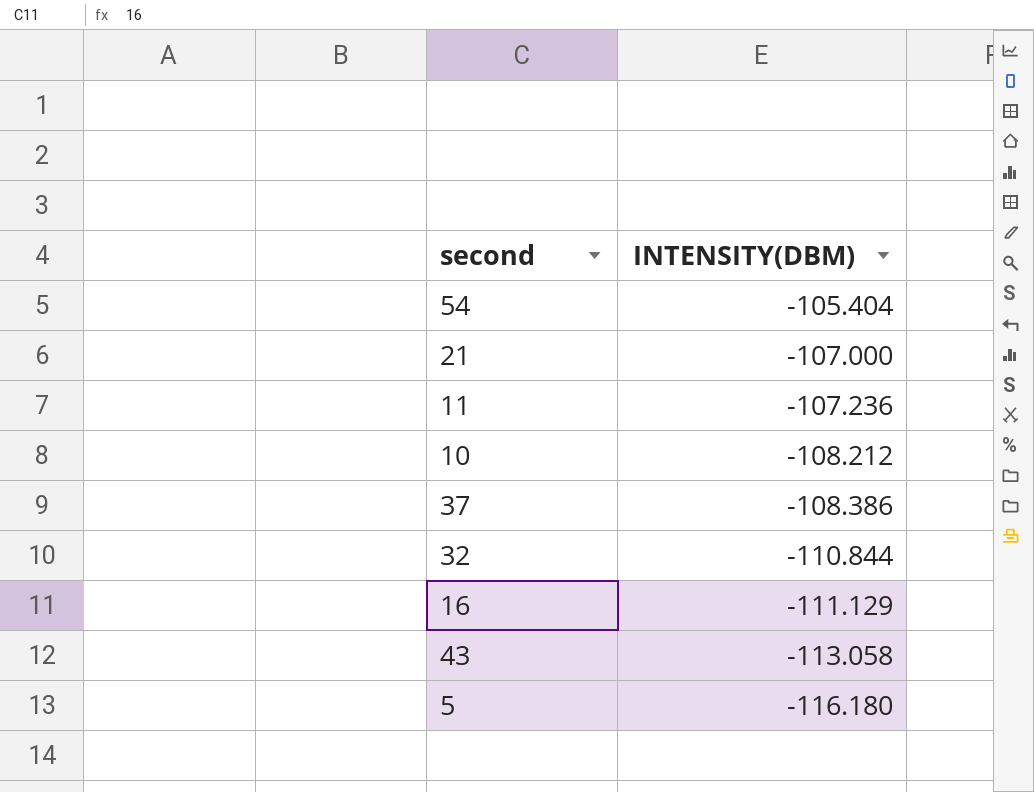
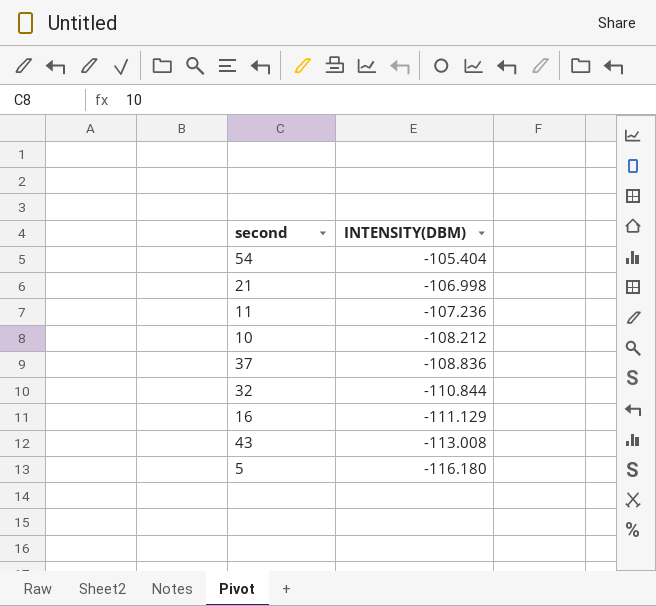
21 | INTENSITY(DBM): -107.000 -> -106.998
37 | INTENSITY(DBM): -108.386 -> -108.836
43 | INTENSITY(DBM): -113.058 -> -113.008

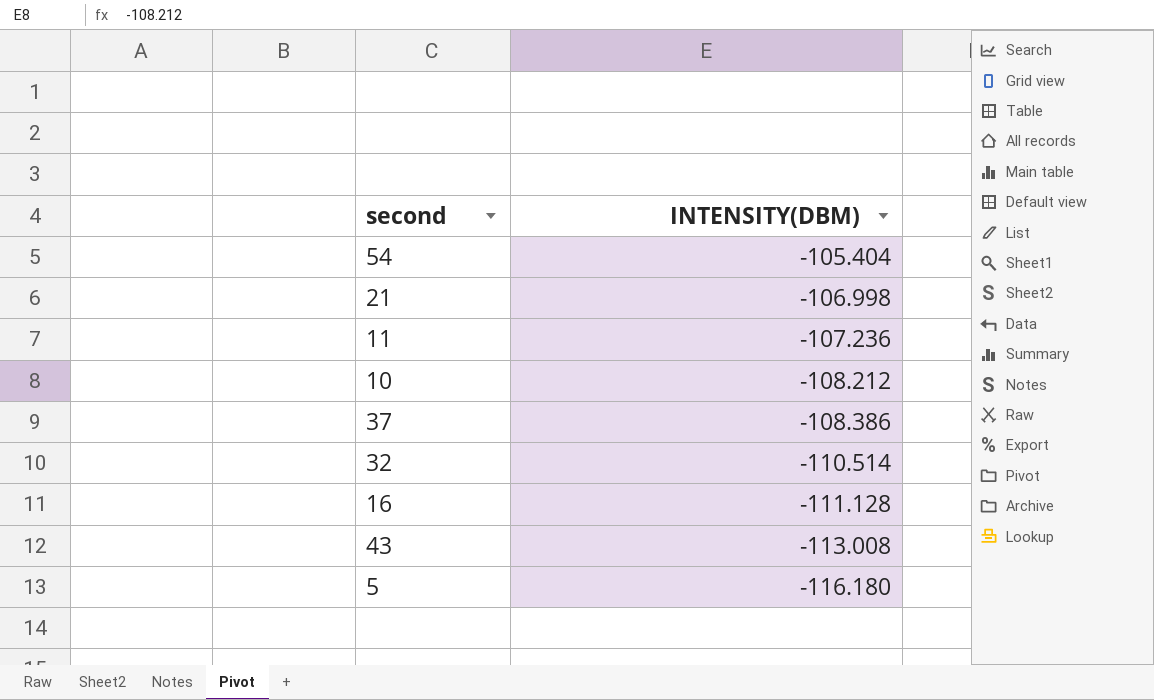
37 | INTENSITY(DBM): -108.836 -> -108.386
32 | INTENSITY(DBM): -110.844 -> -110.514
16 | INTENSITY(DBM): -111.129 -> -111.128

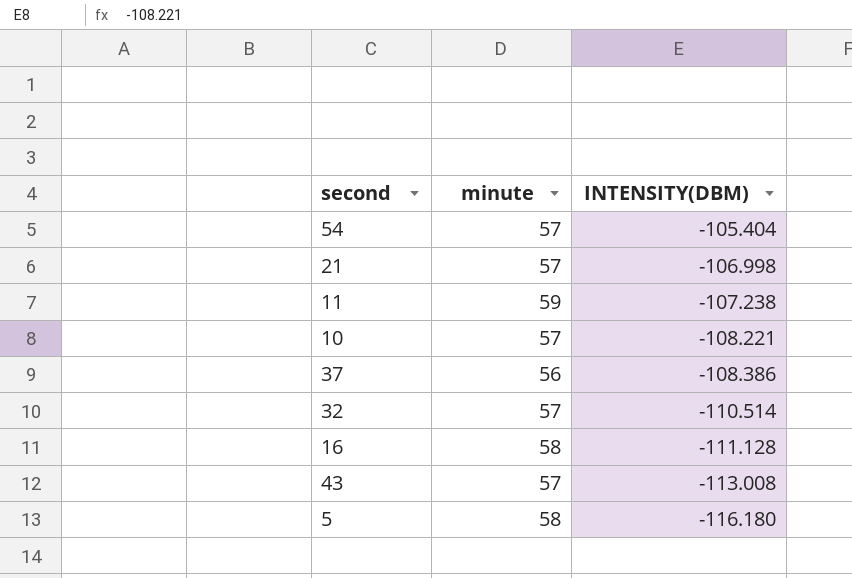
column minute | position: none -> 2
11 | INTENSITY(DBM): -107.236 -> -107.238
10 | INTENSITY(DBM): -108.212 -> -108.221

